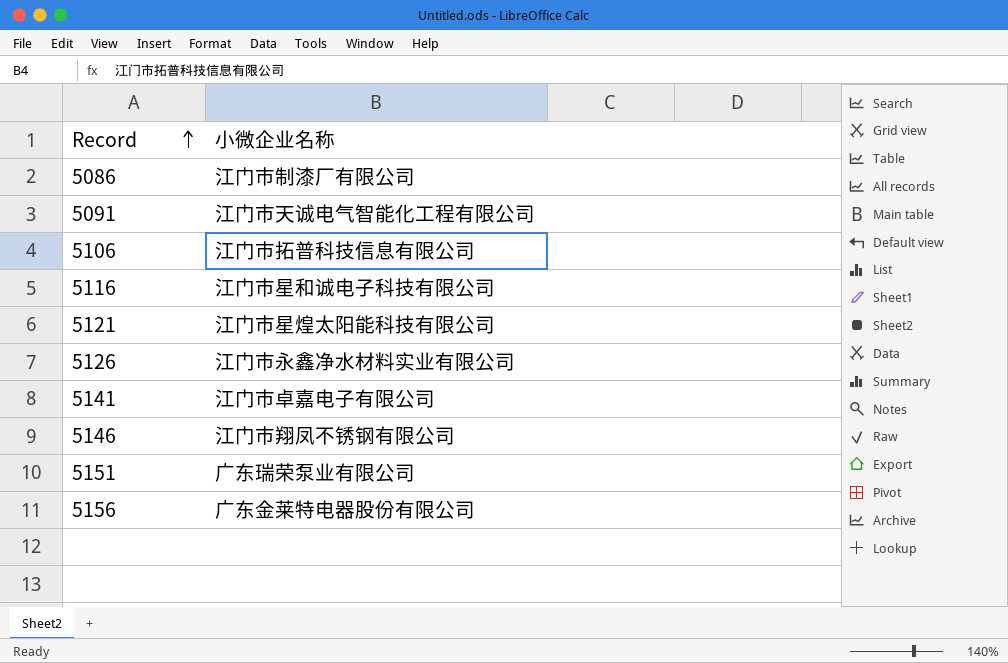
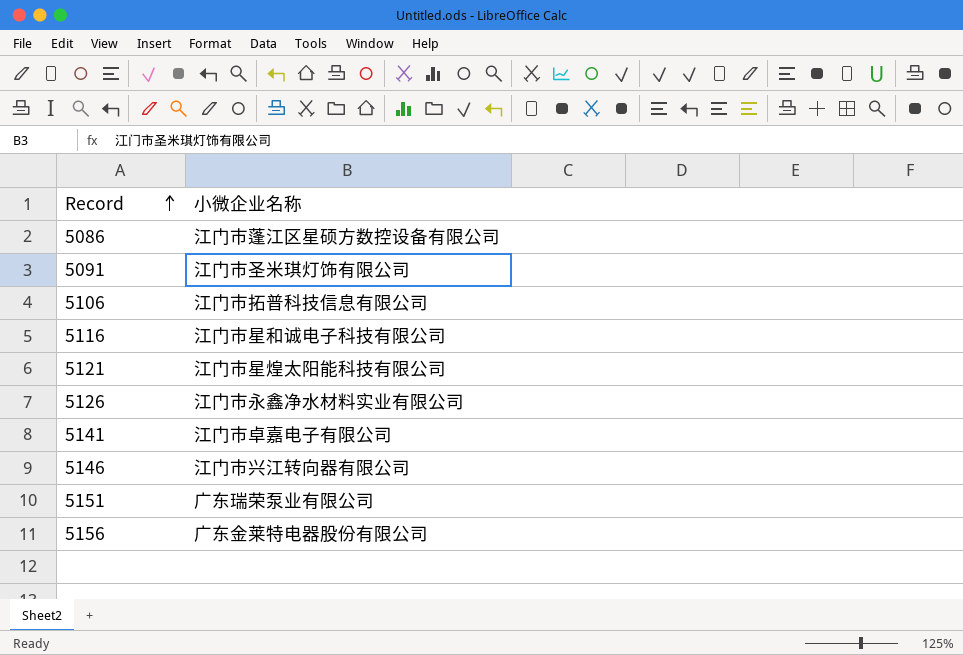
5086 | 小微企业名称: 江门市制漆厂有限公司 -> 江门市蓬江区星硕方数控设备有限公司
5091 | 小微企业名称: 江门市天诚电气智能化工程有限公司 -> 江门市圣米琪灯饰有限公司
5146 | 小微企业名称: 江门市翔凤不锈钢有限公司 -> 江门市兴江转向器有限公司

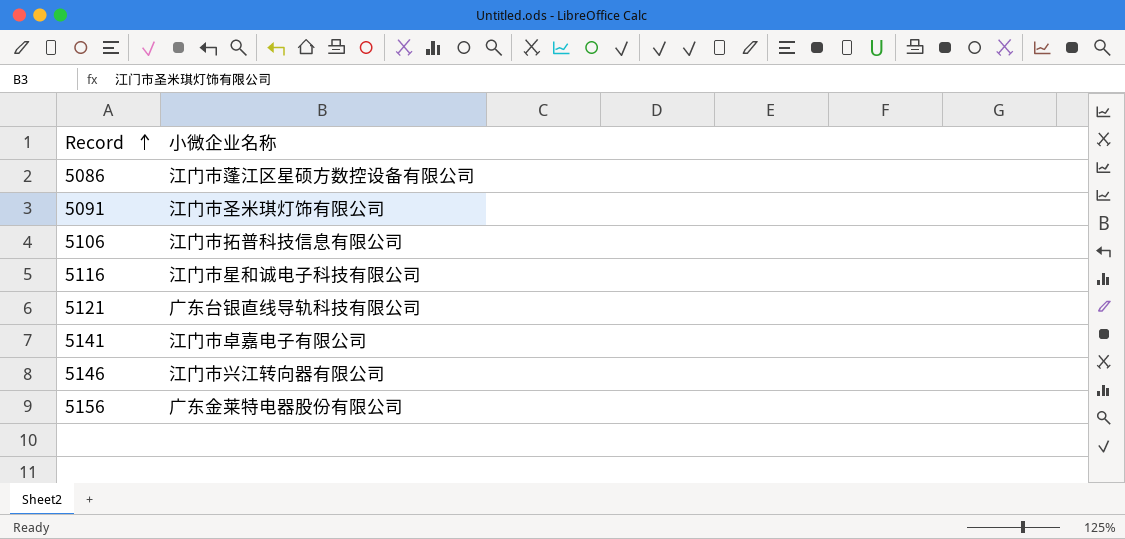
row 5126: 江门市永鑫净水材料实业有限公司 -> none
row 5151: 广东瑞荣泵业有限公司 -> none
5121 | 小微企业名称: 江门市星煌太阳能科技有限公司 -> 广东台银直线导轨科技有限公司

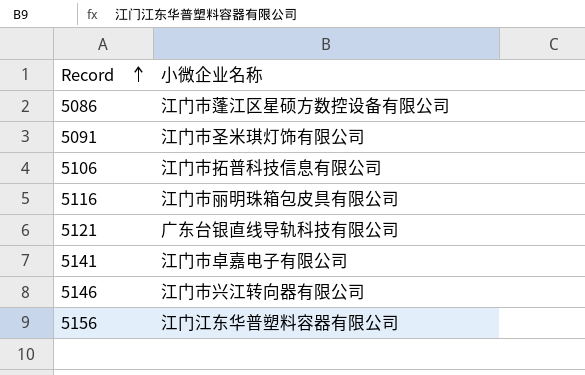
5116 | 小微企业名称: 江门市星和诚电子科技有限公司 -> 江门市丽明珠箱包皮具有限公司
5156 | 小微企业名称: 广东金莱特电器股份有限公司 -> 江门江东华普塑料容器有限公司

